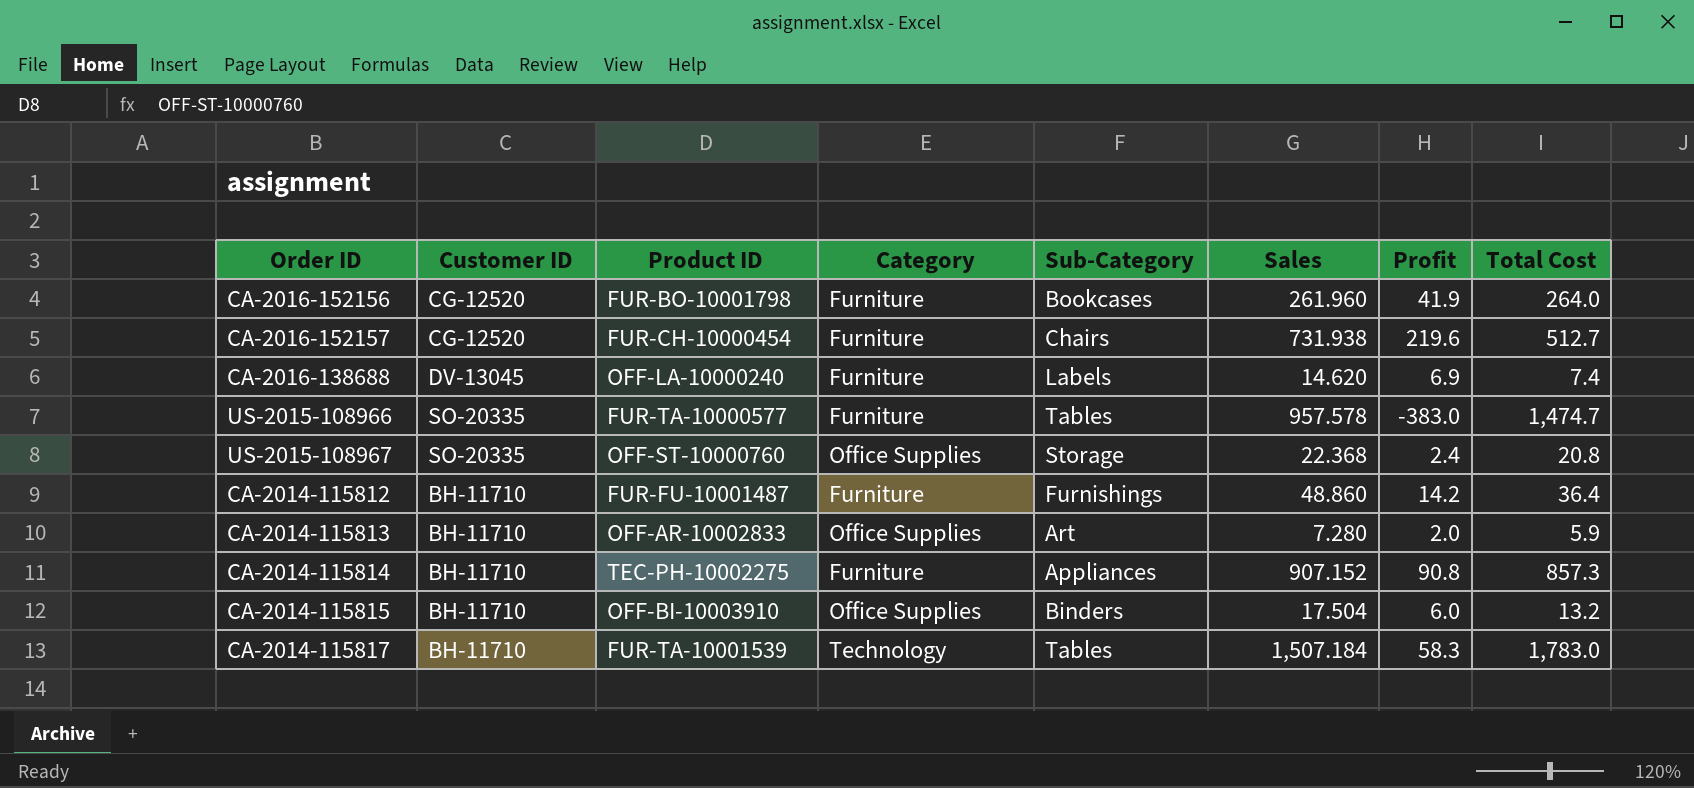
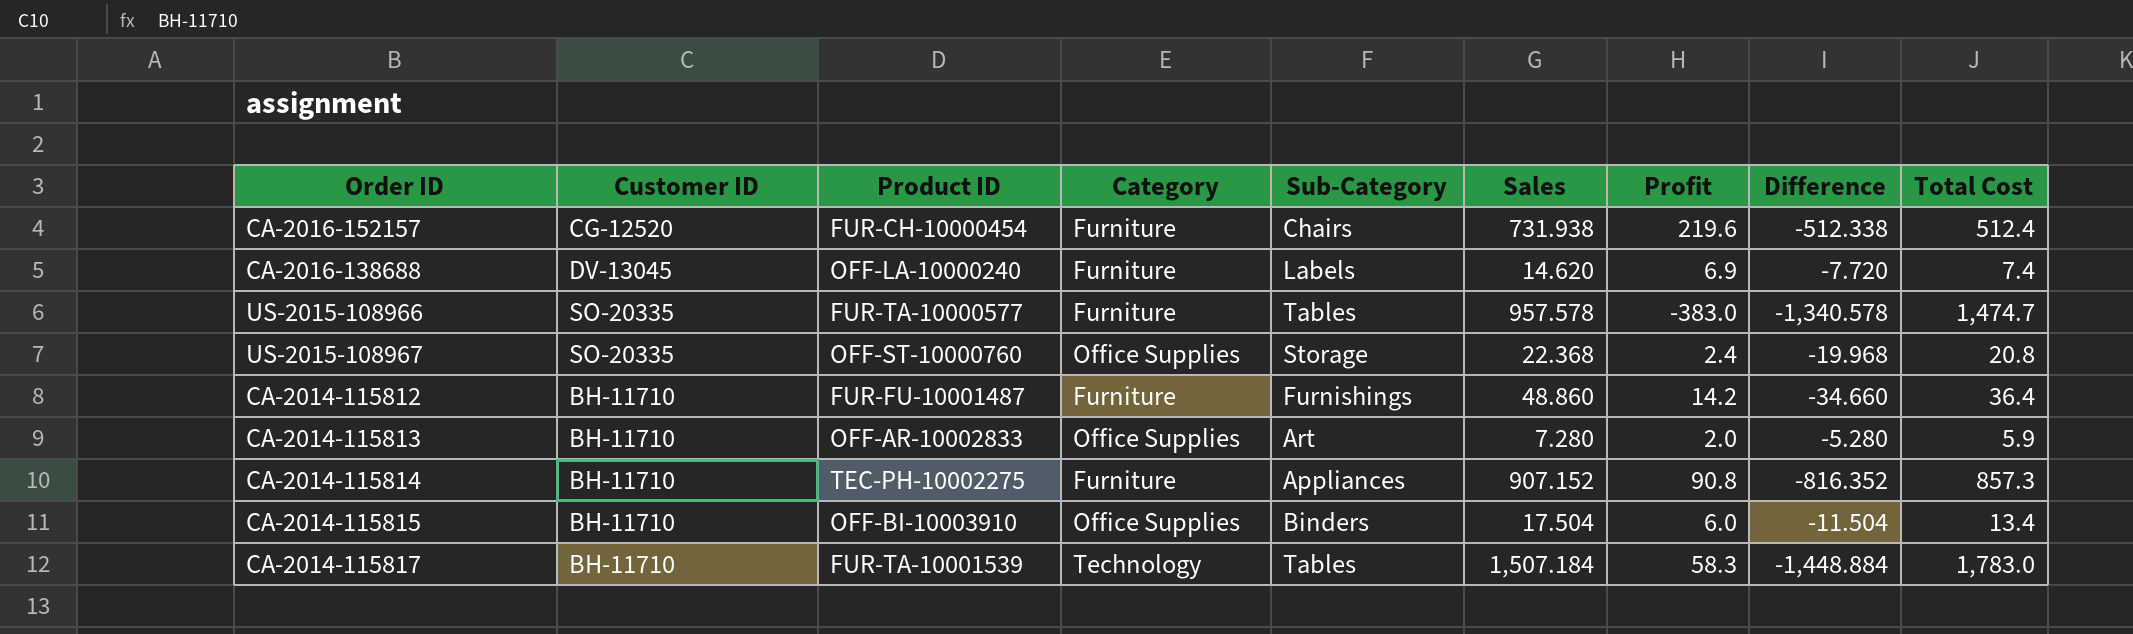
column Difference | formula: none -> [Profit] - [Sales]
row CA-2016-152156: CG-12520 | FUR-BO-10001798 | Furniture | Bookcases | 261.960 | 41.9 | 264.0 -> none
CA-2016-152157 | Total Cost: 512.7 -> 512.4
CA-2014-115815 | Total Cost: 13.2 -> 13.4

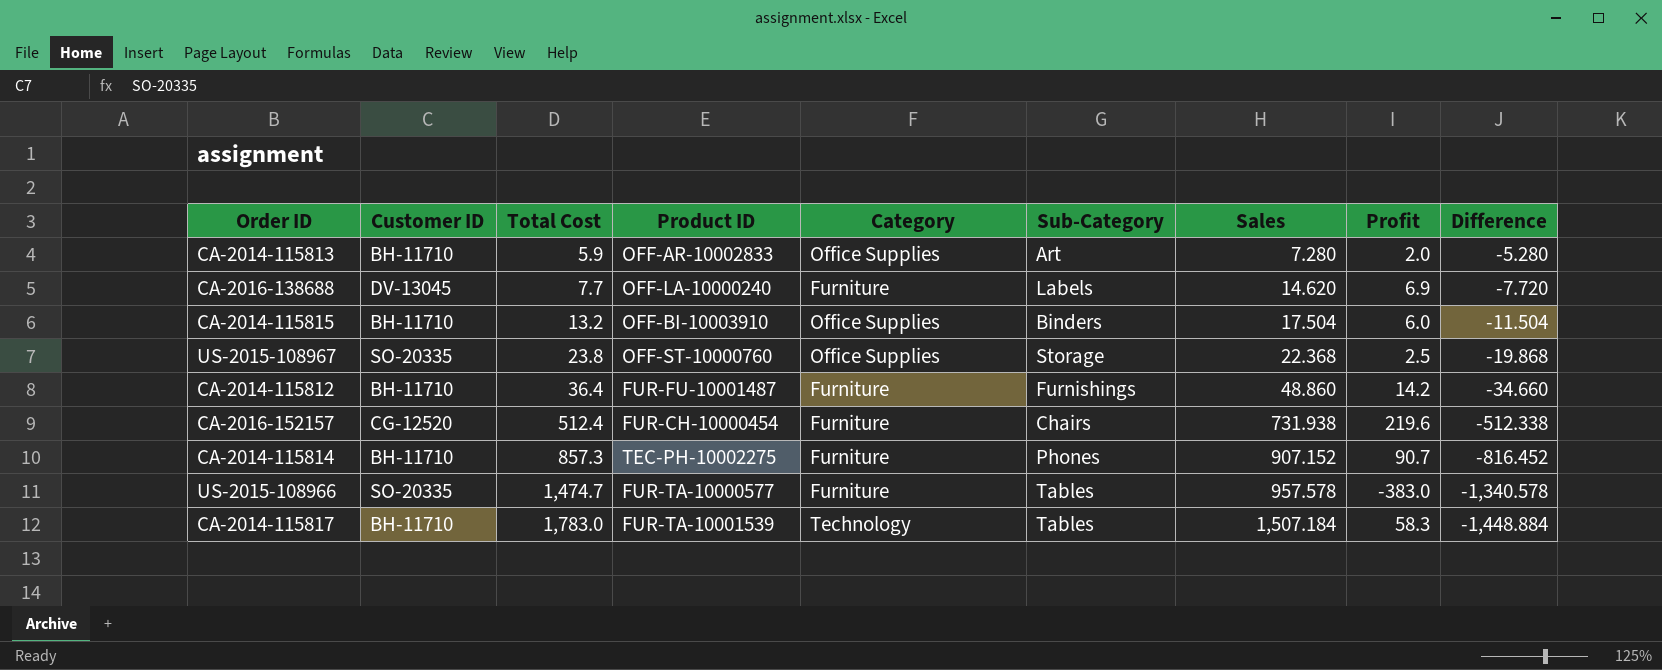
row order: none -> Total Cost ascending
column Total Cost | position: 9 -> 3
CA-2016-138688 | Total Cost: 7.4 -> 7.7
CA-2014-115815 | Total Cost: 13.4 -> 13.2
US-2015-108967 | Total Cost: 20.8 -> 23.8
US-2015-108967 | Profit: 2.4 -> 2.5
US-2015-108967 | Difference: -19.968 -> -19.868
CA-2014-115814 | Sub-Category: Appliances -> Phones
CA-2014-115814 | Profit: 90.8 -> 90.7
CA-2014-115814 | Difference: -816.352 -> -816.452

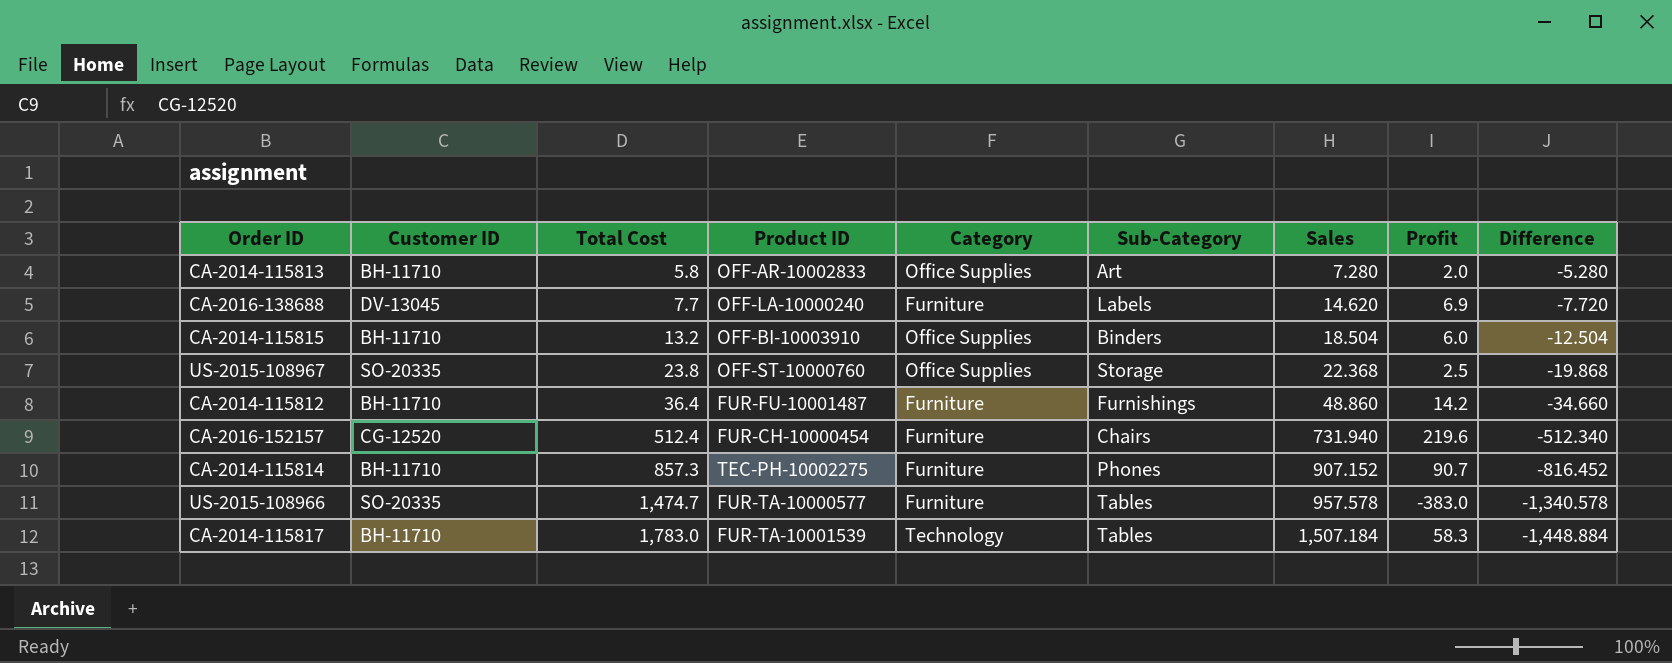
CA-2014-115813 | Total Cost: 5.9 -> 5.8
CA-2014-115815 | Sales: 17.504 -> 18.504
CA-2014-115815 | Difference: -11.504 -> -12.504
CA-2016-152157 | Sales: 731.938 -> 731.940
CA-2016-152157 | Difference: -512.338 -> -512.340

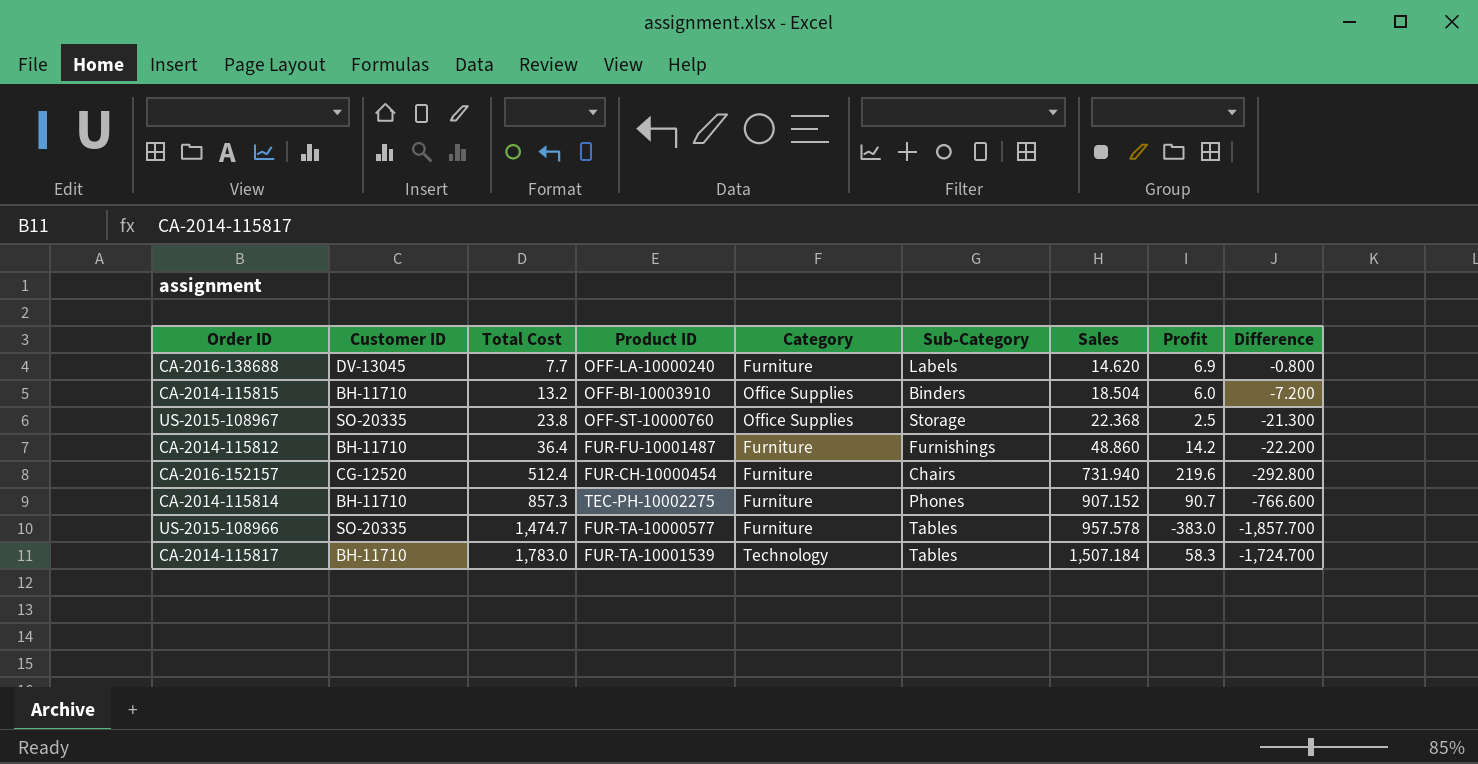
column Difference | formula: [Profit] - [Sales] -> [Profit] - [Total Cost]
row CA-2014-115813: BH-11710 | 5.8 | OFF-AR-10002833 | Office Supplies | Art | 7.280 | 2.0 | -5.280 -> none

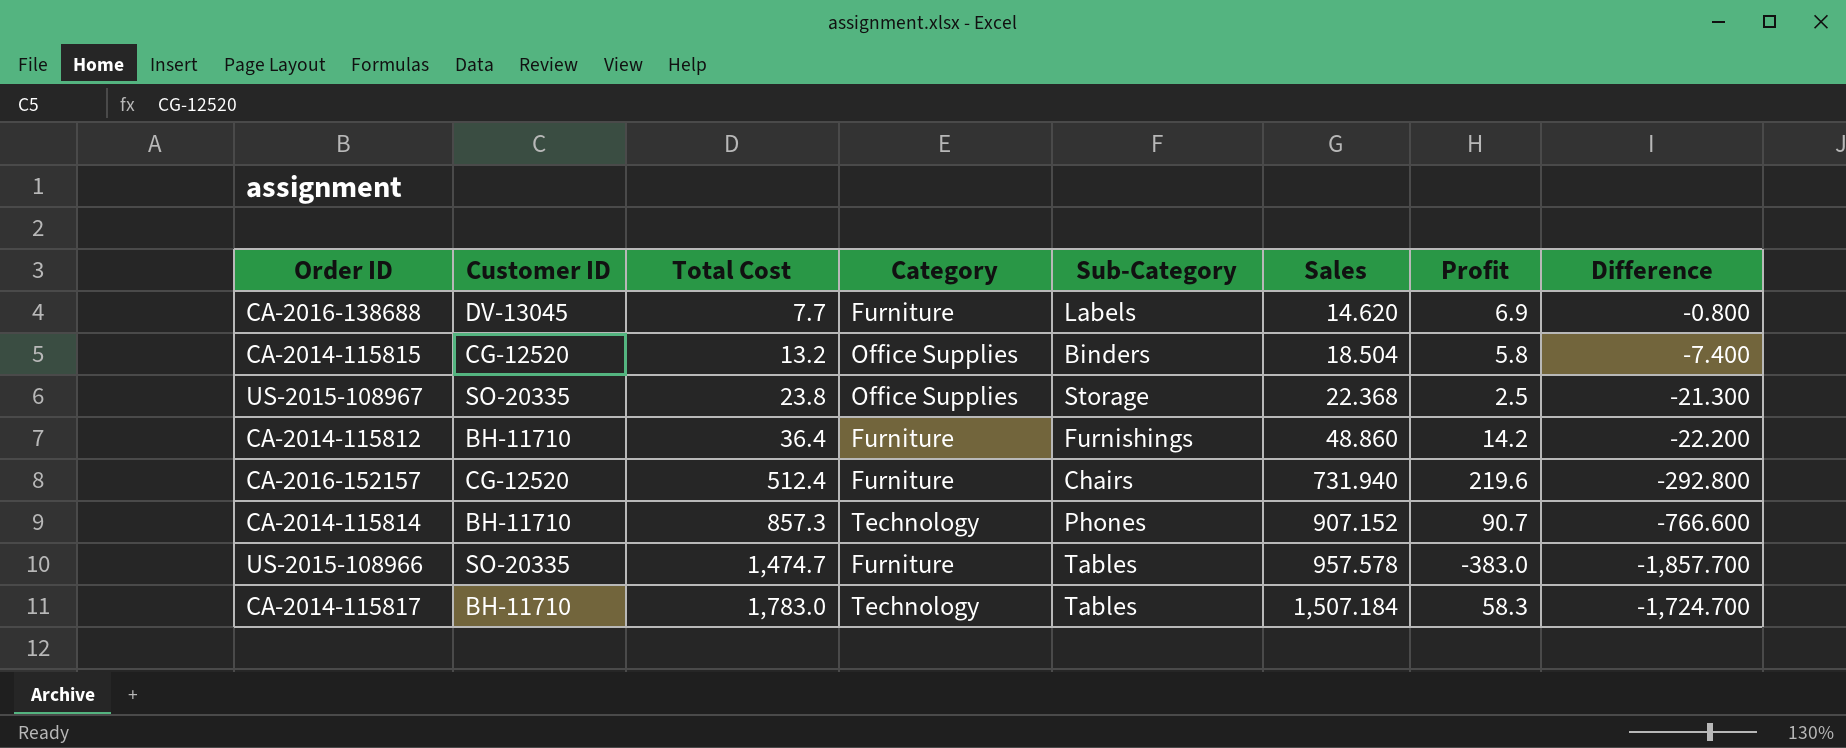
column Product ID | position: 4 -> none
CA-2014-115815 | Customer ID: BH-11710 -> CG-12520
CA-2014-115815 | Profit: 6.0 -> 5.8
CA-2014-115815 | Difference: -7.200 -> -7.400
CA-2014-115814 | Category: Furniture -> Technology

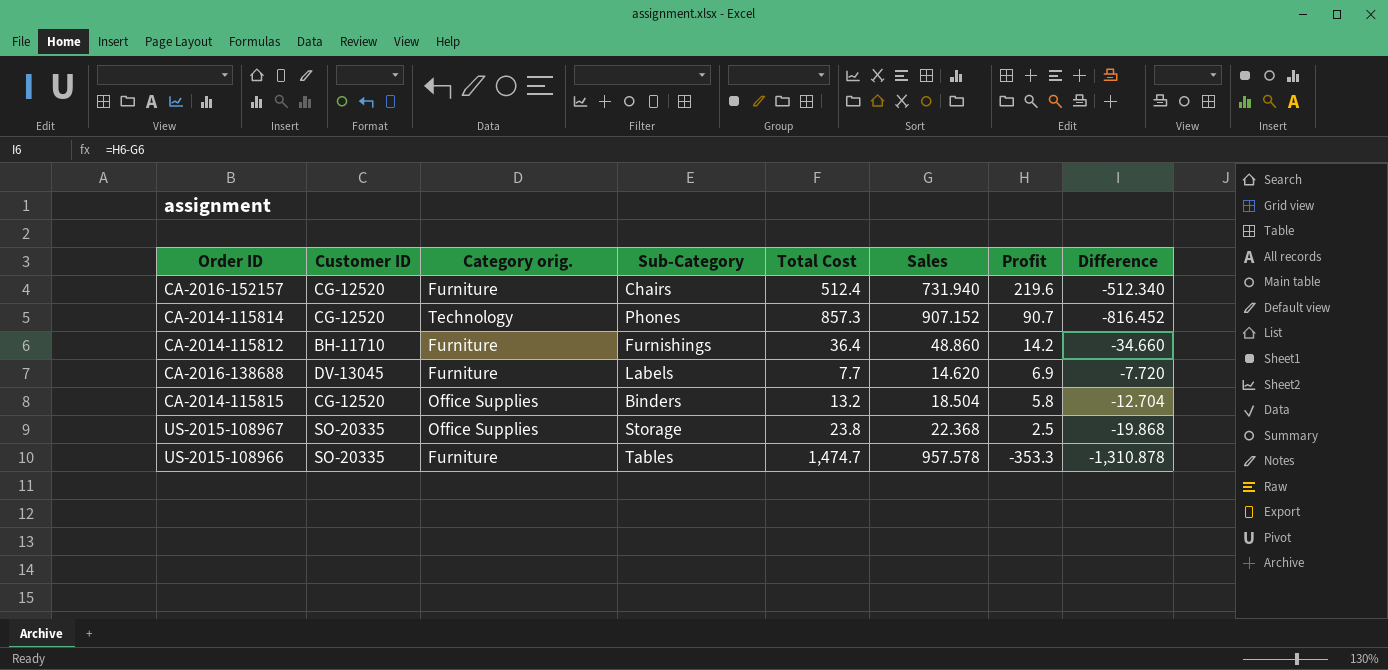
row order: Total Cost ascending -> Profit descending
column name: Category -> Category orig.
column Total Cost | position: 3 -> 5
column Difference | formula: [Profit] - [Total Cost] -> [Profit] - [Sales]
row CA-2014-115817: BH-11710 | 1,783.0 | Technology | Tables | 1,507.184 | 58.3 | -1,724.700 -> none
CA-2014-115814 | Customer ID: BH-11710 -> CG-12520
US-2015-108966 | Profit: -383.0 -> -353.3

